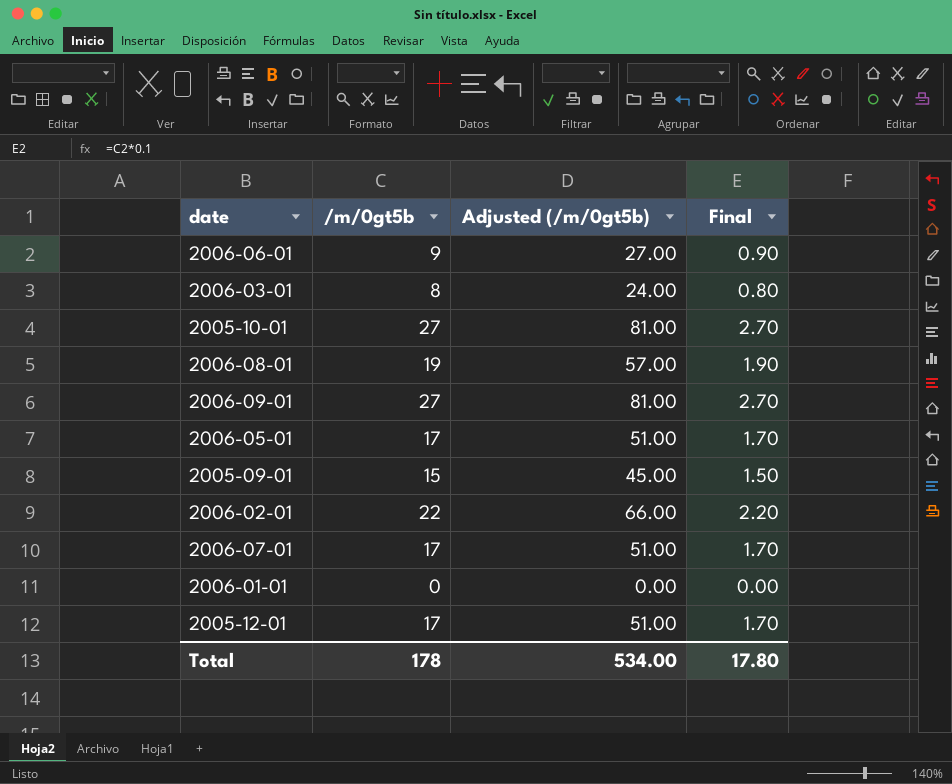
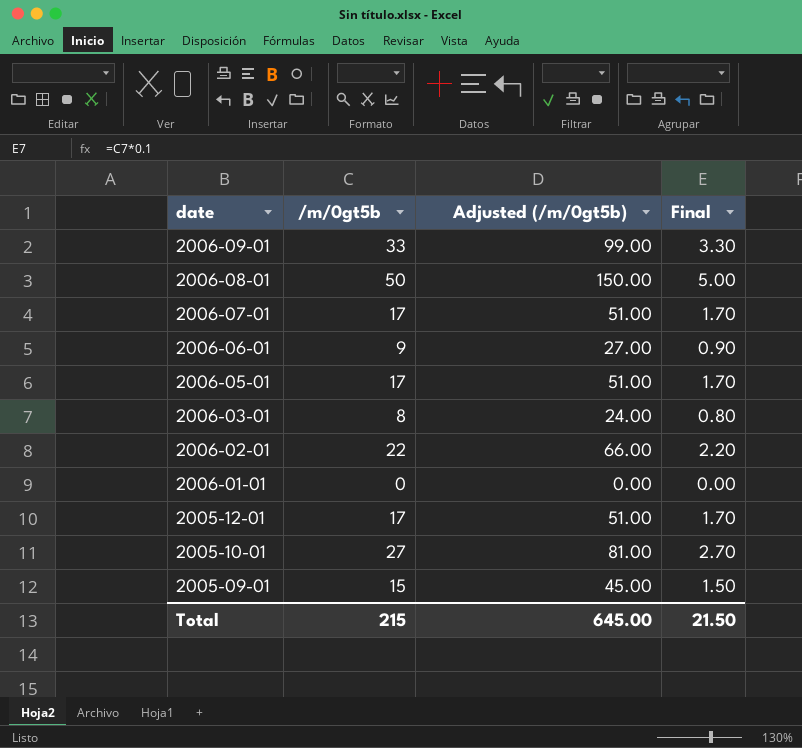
row order: none -> date descending
2006-09-01 | /m/0gt5b: 27 -> 33
2006-09-01 | Adjusted (/m/0gt5b): 81.00 -> 99.00
2006-09-01 | Final: 2.70 -> 3.30
2006-08-01 | /m/0gt5b: 19 -> 50
2006-08-01 | Adjusted (/m/0gt5b): 57.00 -> 150.00
2006-08-01 | Final: 1.90 -> 5.00
Total | /m/0gt5b: 178 -> 215
Total | Adjusted (/m/0gt5b): 534.00 -> 645.00
Total | Final: 17.80 -> 21.50

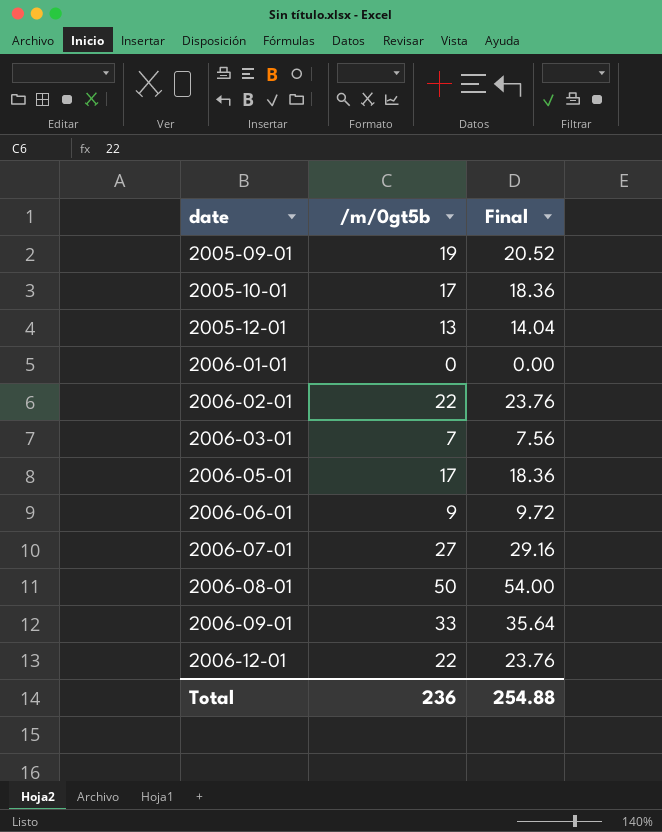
row order: date descending -> date ascending
column Adjusted (/m/0gt5b) | formula: [/m/0gt5b] * 3 -> none
column Final | formula: [/m/0gt5b] * 0.1 -> [/m/0gt5b] * 1.08
2005-09-01 | /m/0gt5b: 15 -> 19
2005-10-01 | /m/0gt5b: 27 -> 17
2005-12-01 | /m/0gt5b: 17 -> 13
2006-03-01 | /m/0gt5b: 8 -> 7
2006-07-01 | /m/0gt5b: 17 -> 27
row 2006-12-01: none -> 22 | 23.76
Total | /m/0gt5b: 215 -> 236
Total | Final: 21.50 -> 254.88

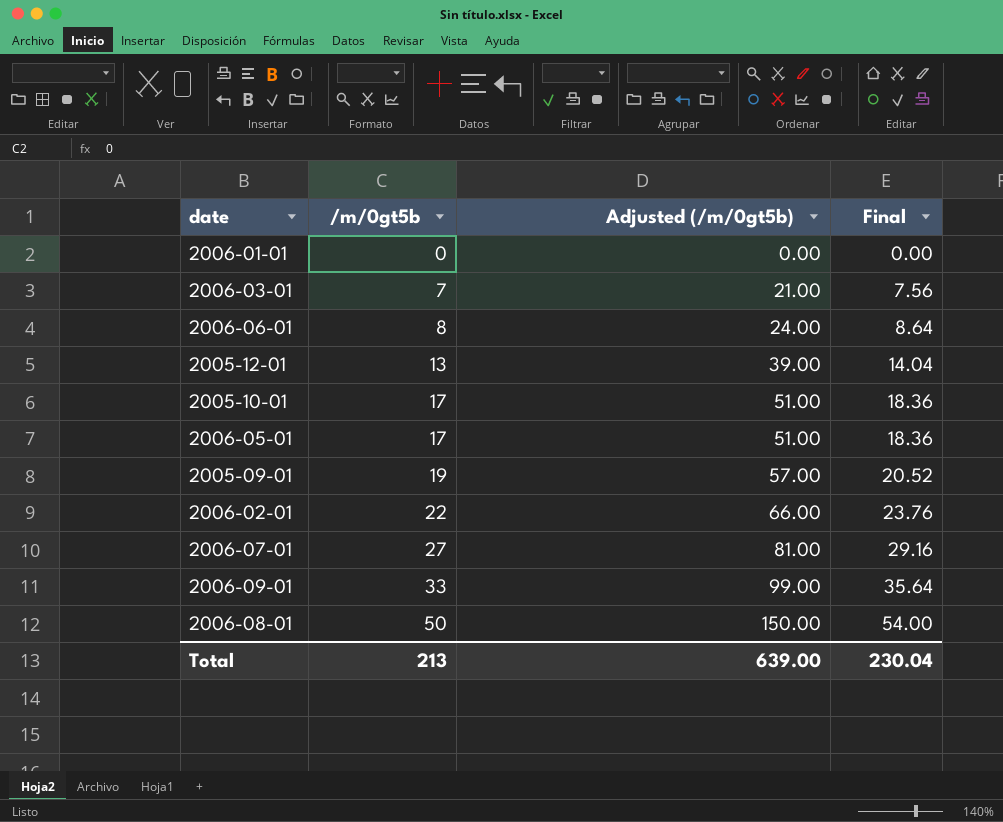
row order: date ascending -> /m/0gt5b ascending
column Adjusted (/m/0gt5b) | formula: none -> [/m/0gt5b] * 3
row 2006-12-01: 22 | 23.76 -> none
2006-06-01 | /m/0gt5b: 9 -> 8
2006-06-01 | Final: 9.72 -> 8.64
Total | /m/0gt5b: 236 -> 213
Total | Final: 254.88 -> 230.04

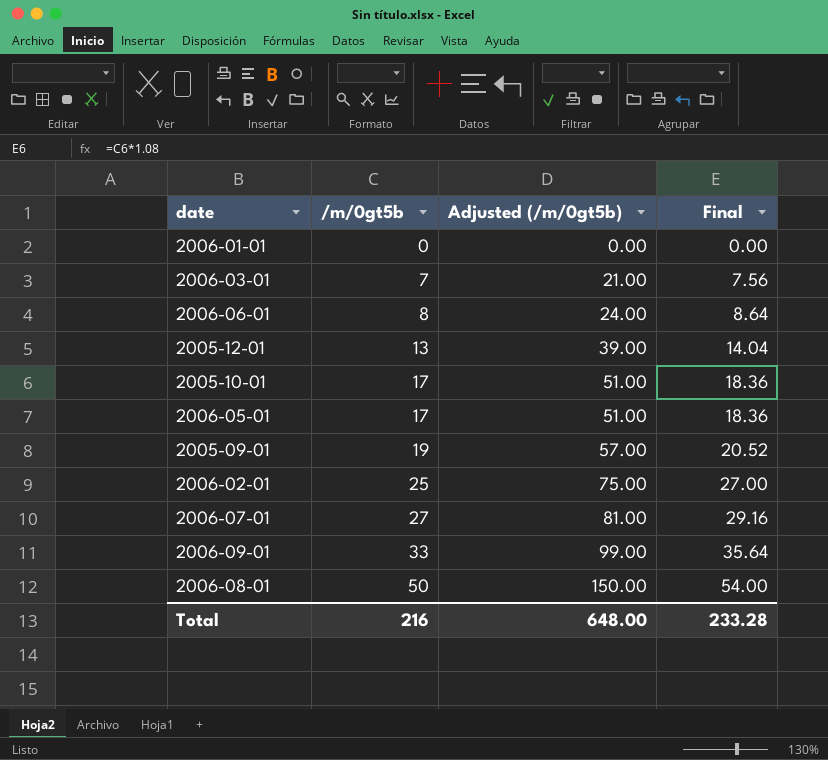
2006-02-01 | /m/0gt5b: 22 -> 25
2006-02-01 | Adjusted (/m/0gt5b): 66.00 -> 75.00
2006-02-01 | Final: 23.76 -> 27.00
Total | /m/0gt5b: 213 -> 216
Total | Adjusted (/m/0gt5b): 639.00 -> 648.00
Total | Final: 230.04 -> 233.28

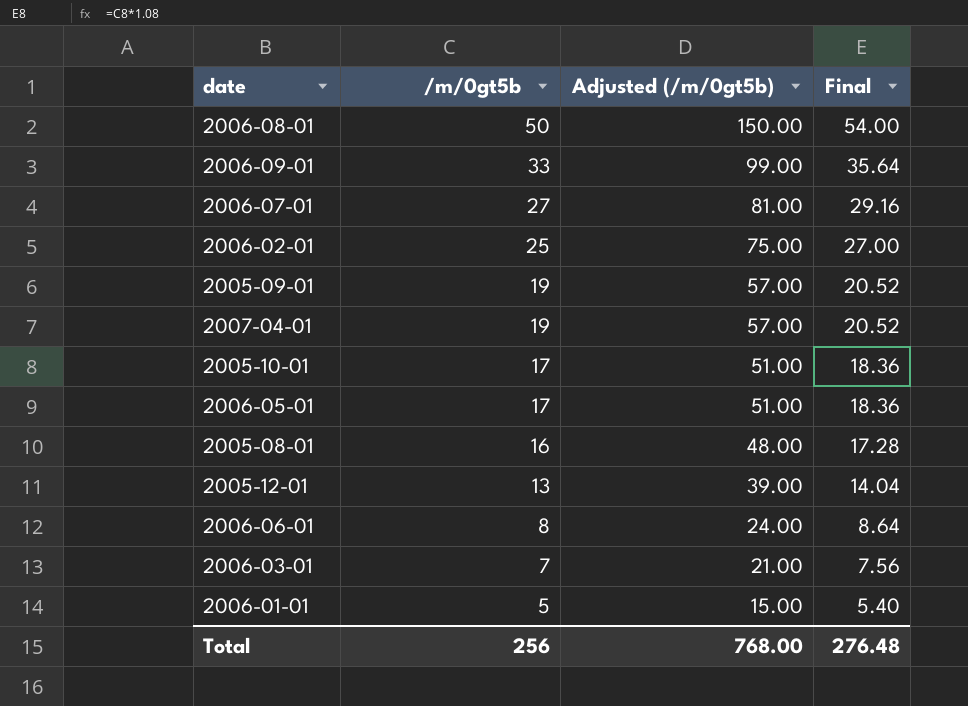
row order: /m/0gt5b ascending -> /m/0gt5b descending
row 2007-04-01: none -> 19 | 57.00 | 20.52
row 2005-08-01: none -> 16 | 48.00 | 17.28
2006-01-01 | /m/0gt5b: 0 -> 5
2006-01-01 | Adjusted (/m/0gt5b): 0.00 -> 15.00
2006-01-01 | Final: 0.00 -> 5.40
Total | /m/0gt5b: 216 -> 256
Total | Adjusted (/m/0gt5b): 648.00 -> 768.00
Total | Final: 233.28 -> 276.48

